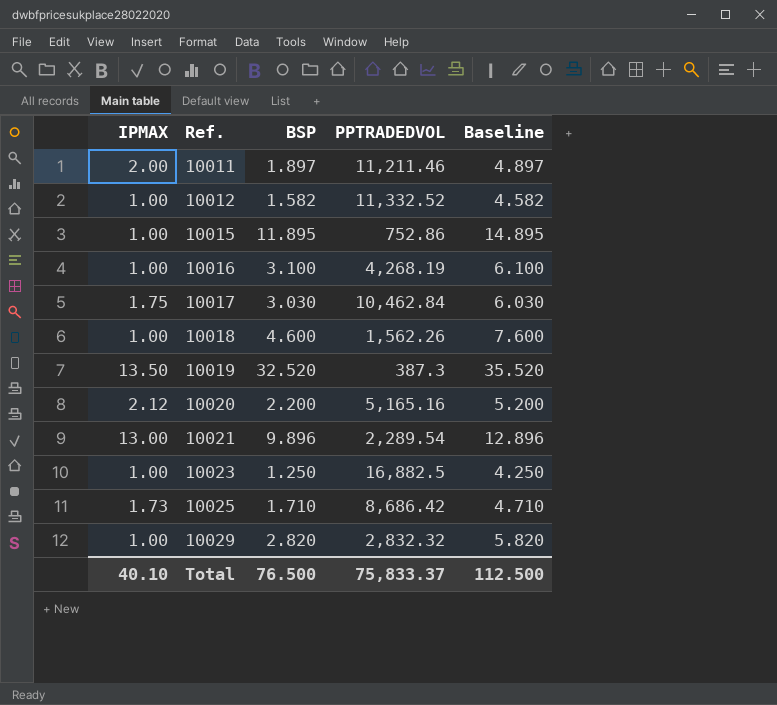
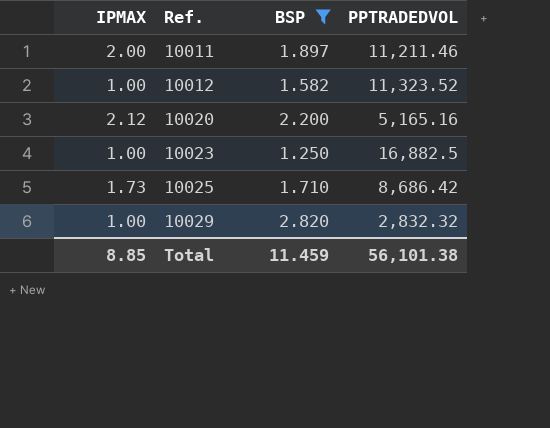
filter: none -> BSP <= 2.820
column Baseline | formula: [BSP] + 3 -> none
10012 | PPTRADEDVOL: 11,332.52 -> 11,323.52
Total | IPMAX: 40.10 -> 8.85
Total | BSP: 76.500 -> 11.459
Total | PPTRADEDVOL: 75,833.37 -> 56,101.38

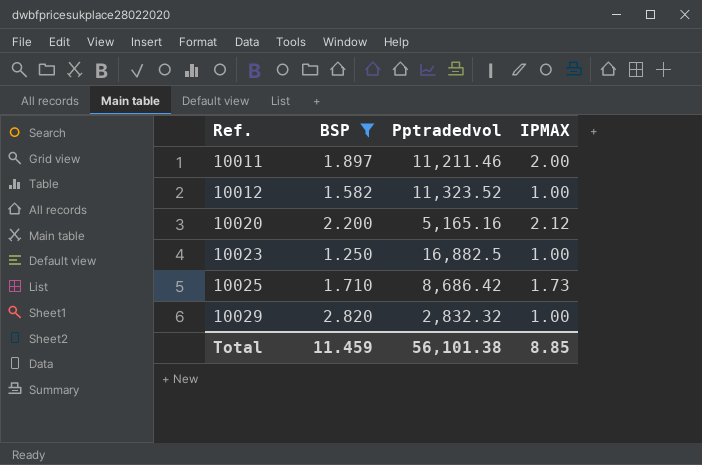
column name: PPTRADEDVOL -> Pptradedvol
column IPMAX | position: 1 -> 4

